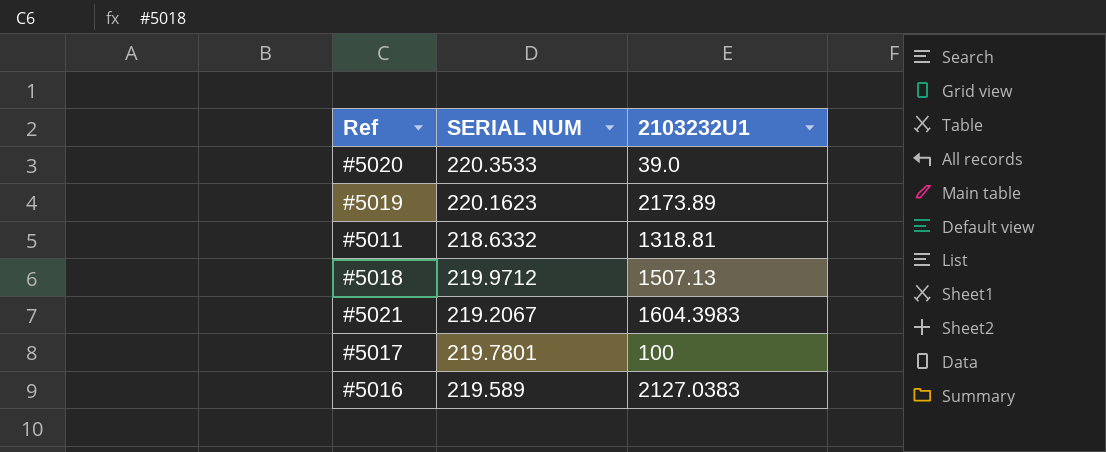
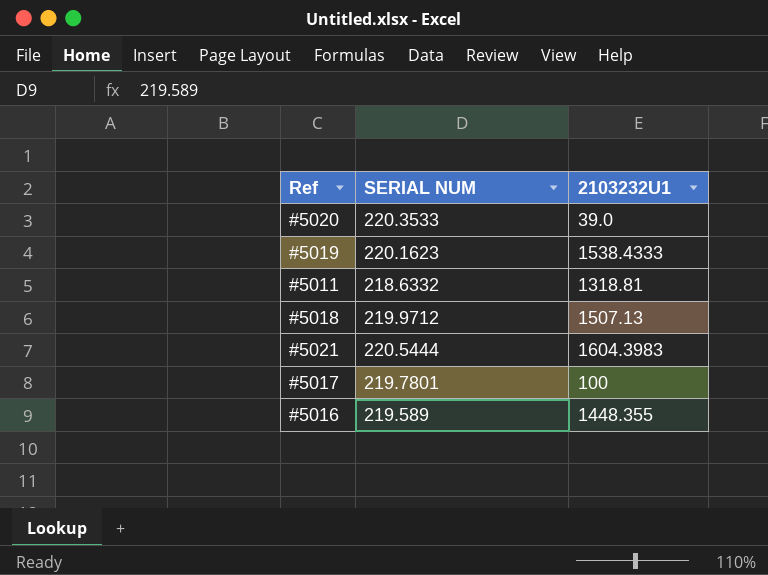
#5019 | 2103232U1: 2173.89 -> 1538.4333
#5021 | SERIAL NUM: 219.2067 -> 220.5444
#5016 | 2103232U1: 2127.0383 -> 1448.355

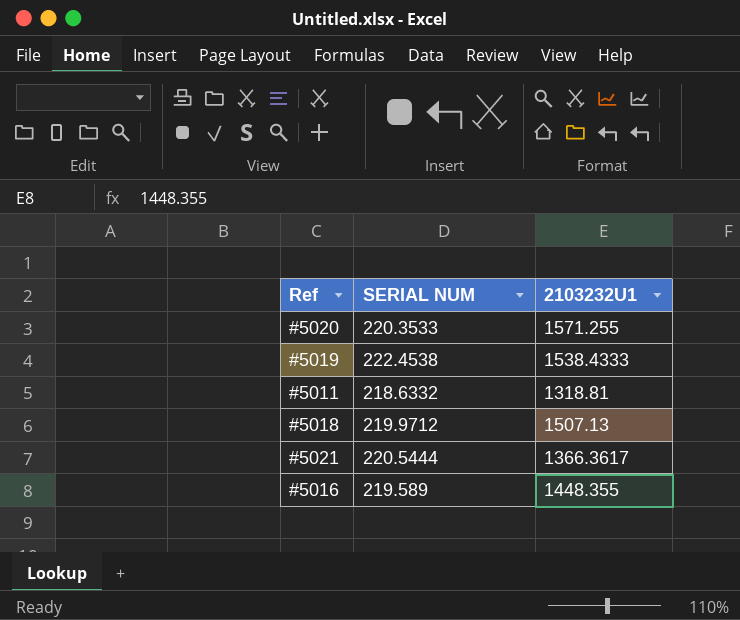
row #5017: 219.7801 | 100 -> none
#5020 | 2103232U1: 39.0 -> 1571.255
#5019 | SERIAL NUM: 220.1623 -> 222.4538
#5021 | 2103232U1: 1604.3983 -> 1366.3617

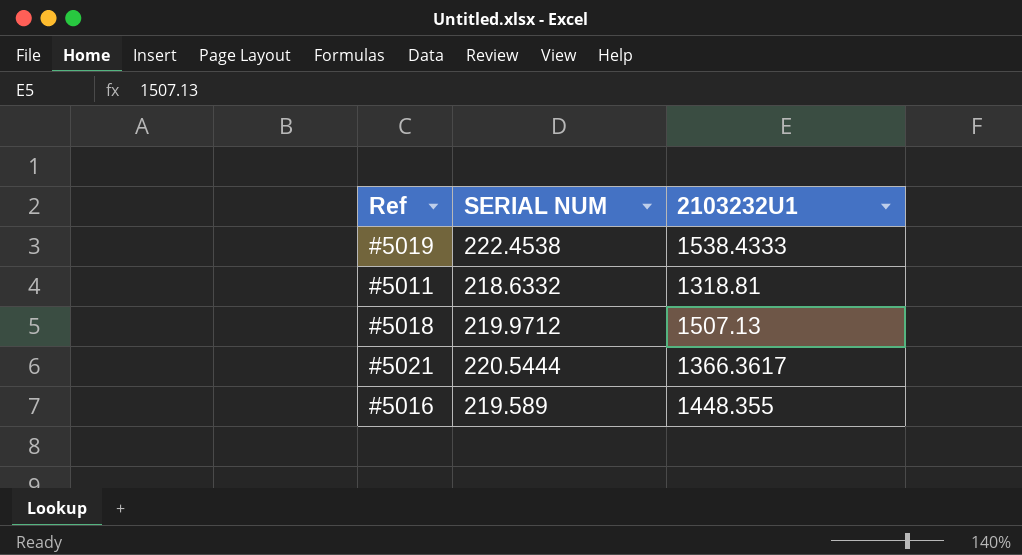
row #5020: 220.3533 | 1571.255 -> none

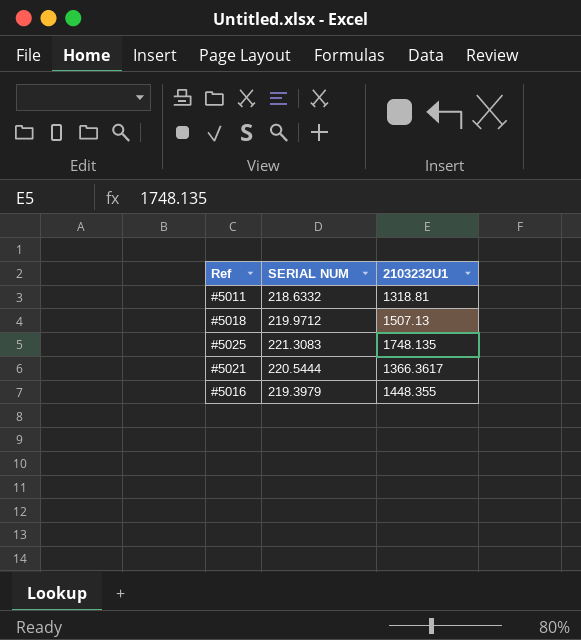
row #5019: 222.4538 | 1538.4333 -> none
row #5025: none -> 221.3083 | 1748.135
#5016 | SERIAL NUM: 219.589 -> 219.3979

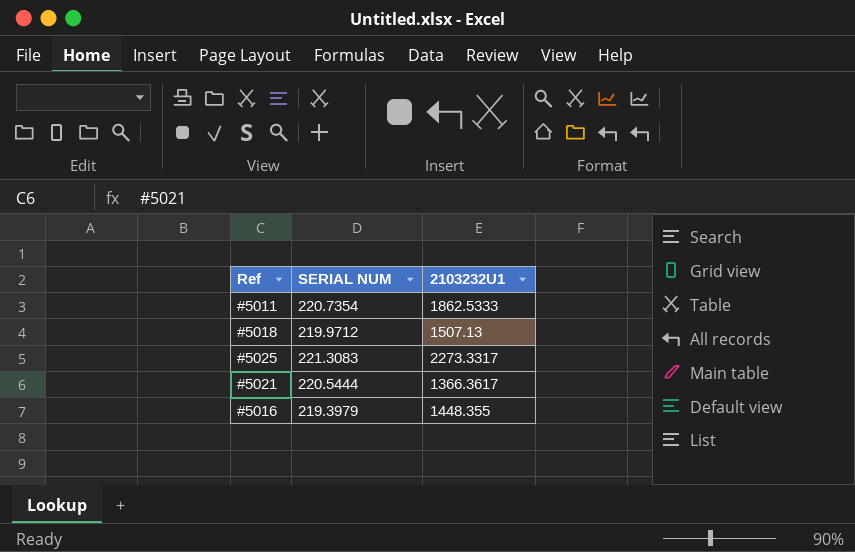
#5011 | SERIAL NUM: 218.6332 -> 220.7354
#5011 | 2103232U1: 1318.81 -> 1862.5333
#5025 | 2103232U1: 1748.135 -> 2273.3317

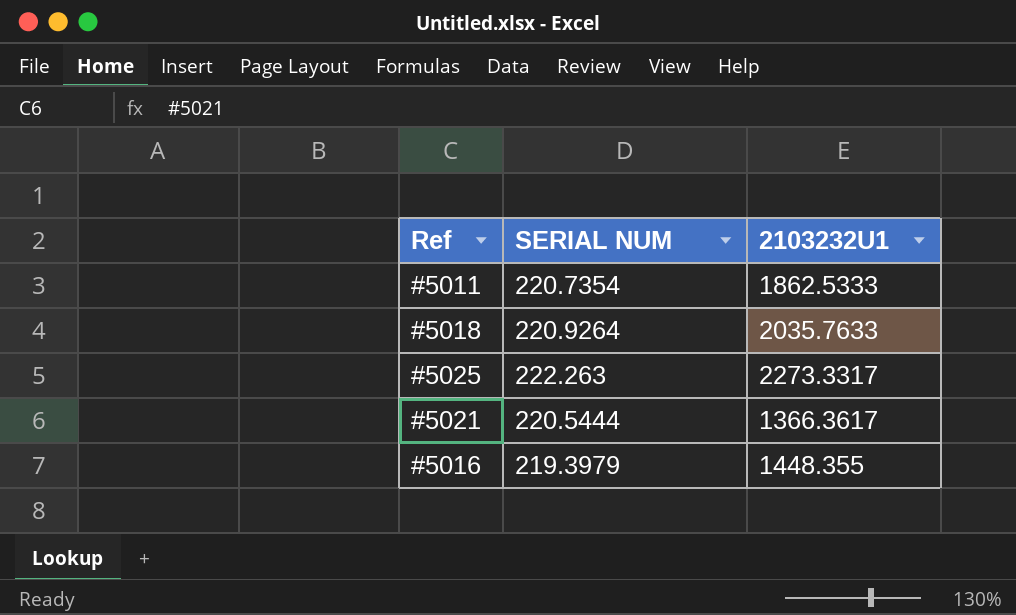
#5018 | SERIAL NUM: 219.9712 -> 220.9264
#5018 | 2103232U1: 1507.13 -> 2035.7633
#5025 | SERIAL NUM: 221.3083 -> 222.263

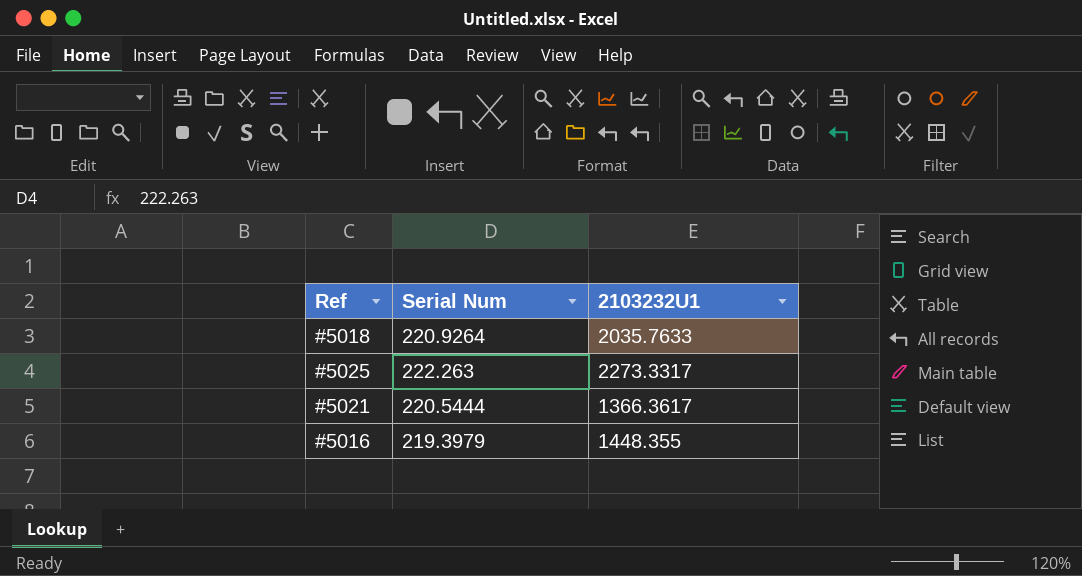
column name: SERIAL NUM -> Serial Num
row #5011: 220.7354 | 1862.5333 -> none

